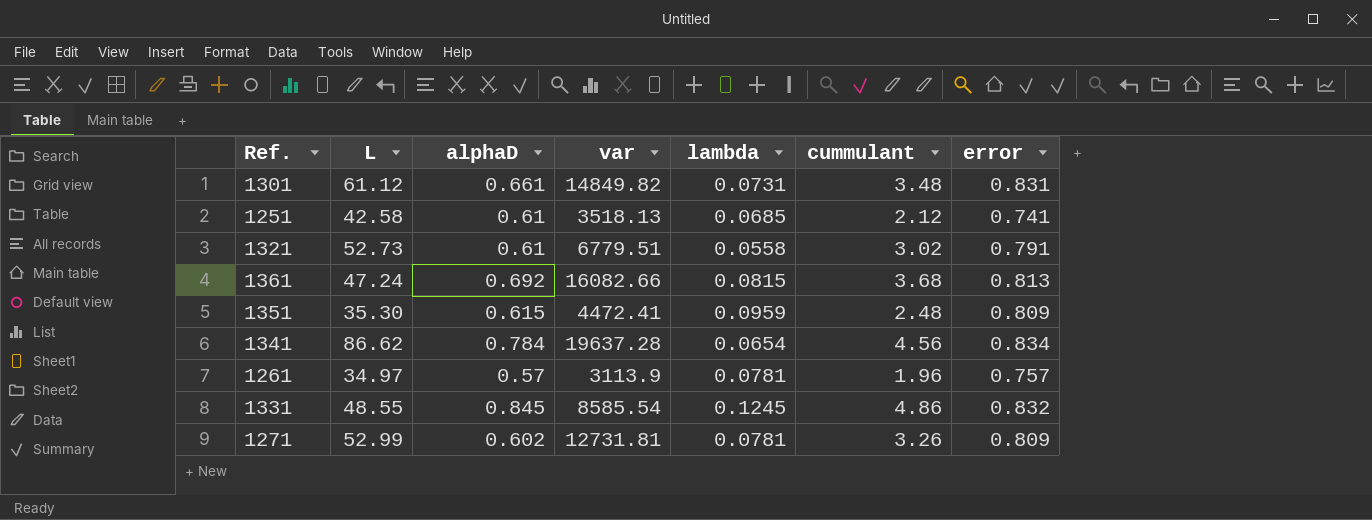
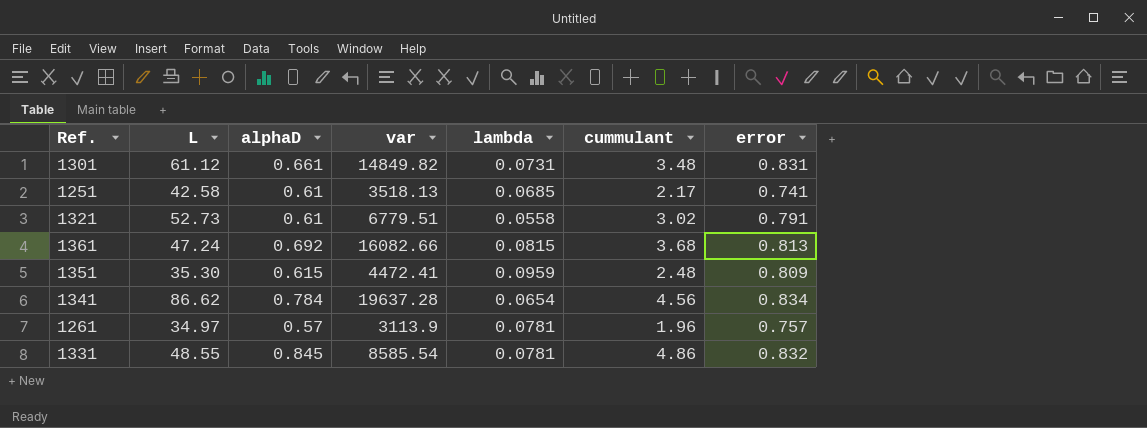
row 1271: 52.99 | 0.602 | 12731.81 | 0.0781 | 3.26 | 0.809 -> none
1251 | cummulant: 2.12 -> 2.17
1331 | lambda: 0.1245 -> 0.0781

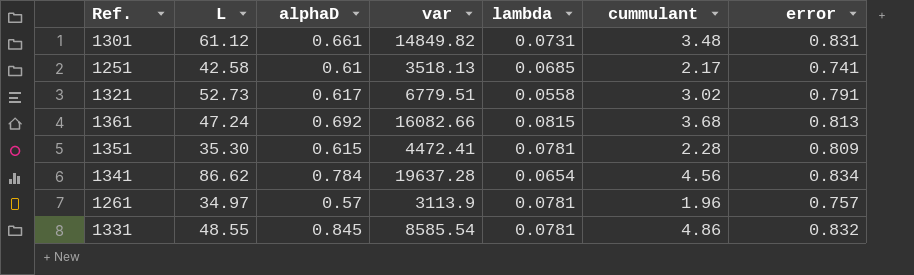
1321 | alphaD: 0.61 -> 0.617
1351 | lambda: 0.0959 -> 0.0781
1351 | cummulant: 2.48 -> 2.28

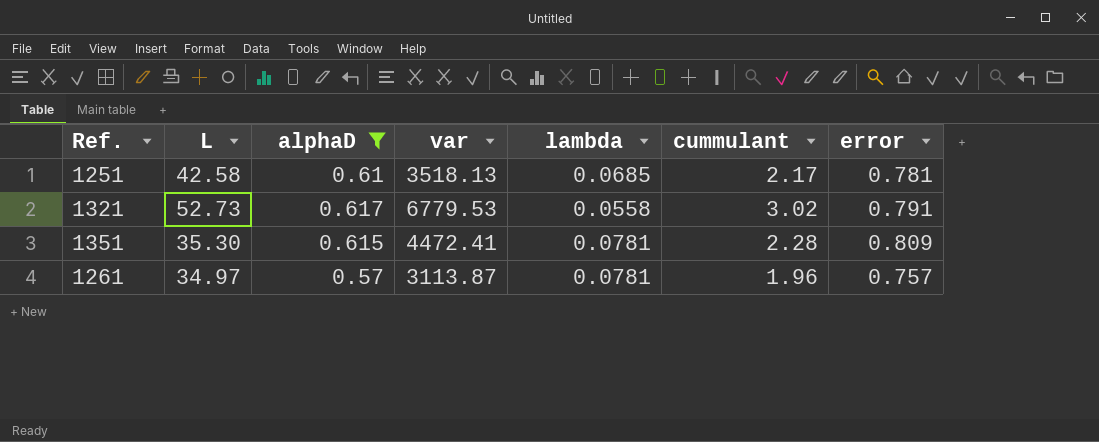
filter: none -> alphaD <= 0.617
1251 | error: 0.741 -> 0.781
1321 | var: 6779.51 -> 6779.53
1261 | var: 3113.9 -> 3113.87

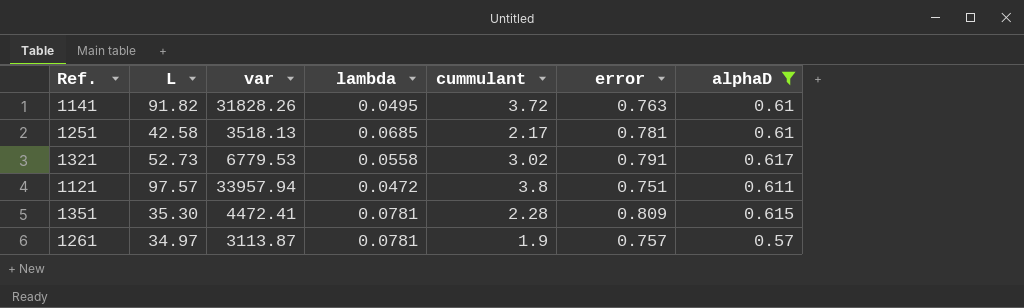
column alphaD | position: 3 -> 7
row 1141: none -> 91.82 | 31828.26 | 0.0495 | 3.72 | 0.763 | 0.61
row 1121: none -> 97.57 | 33957.94 | 0.0472 | 3.8 | 0.751 | 0.611
1261 | cummulant: 1.96 -> 1.9

